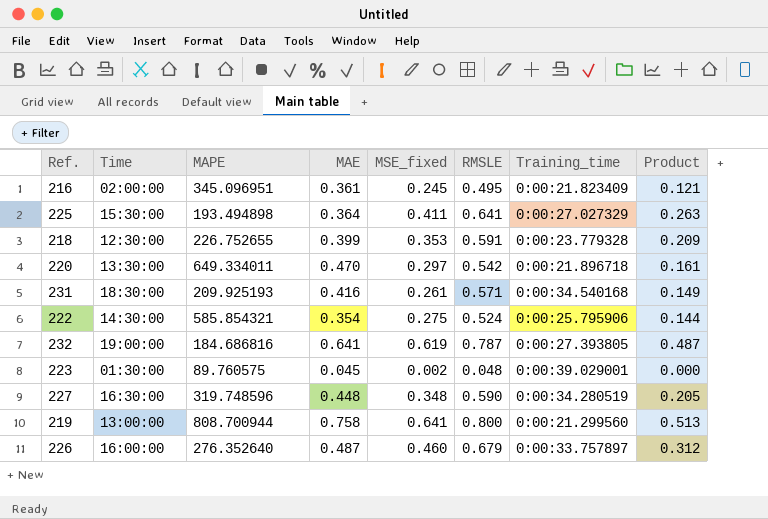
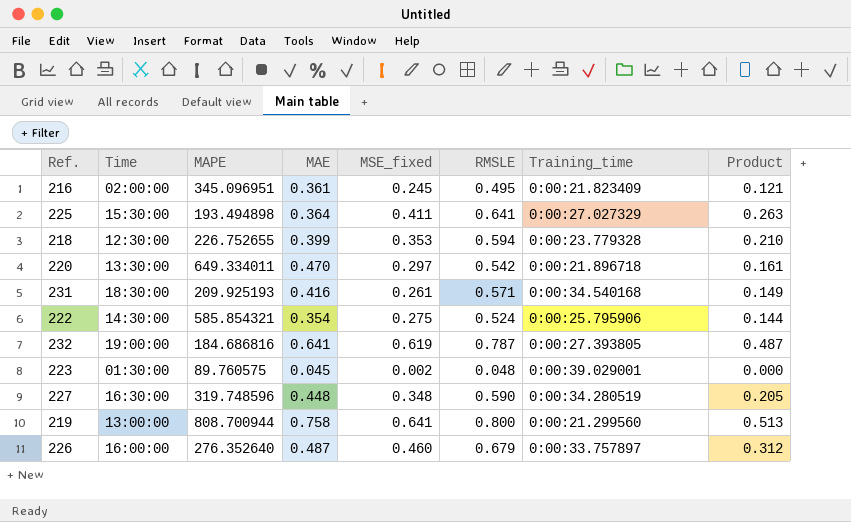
218 | RMSLE: 0.591 -> 0.594
218 | Product: 0.209 -> 0.210

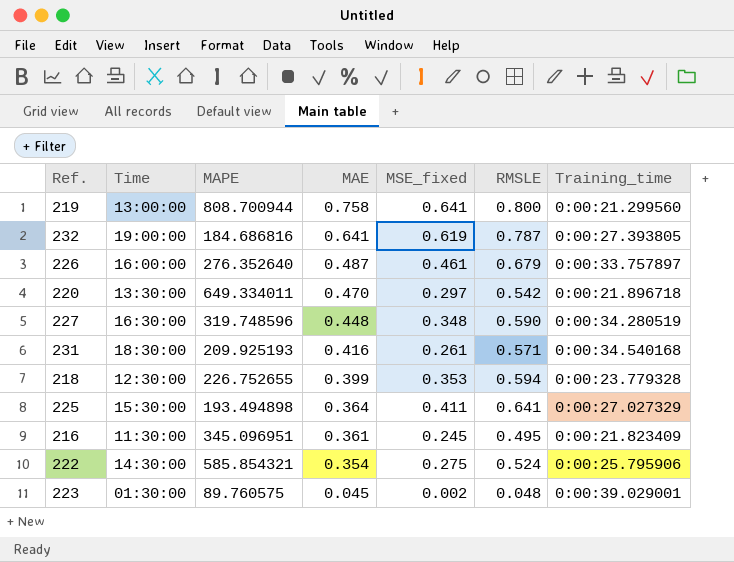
row order: none -> MAE descending
column Product | formula: [MSE_fixed] * [RMSLE] -> none
226 | MSE_fixed: 0.460 -> 0.461
216 | Time: 02:00:00 -> 11:30:00

